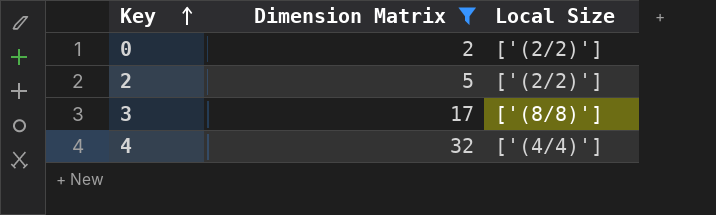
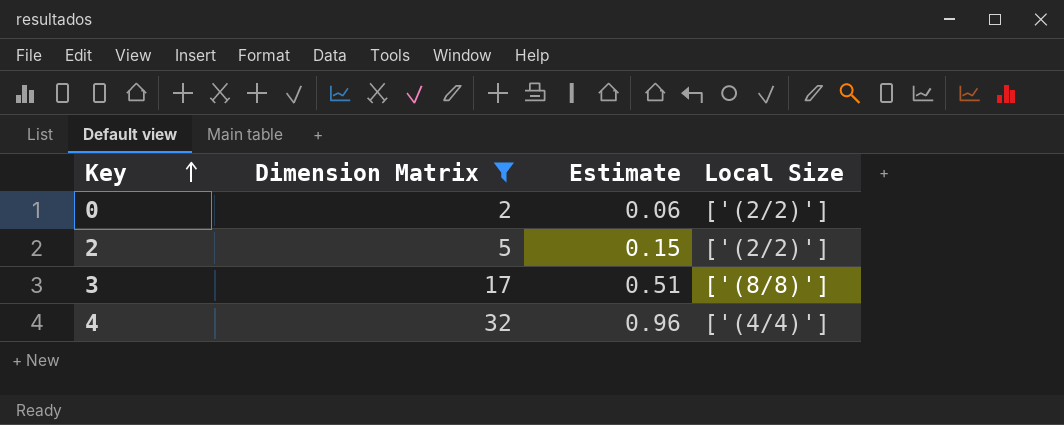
column Estimate | formula: none -> [Dimension Matrix] * 0.03

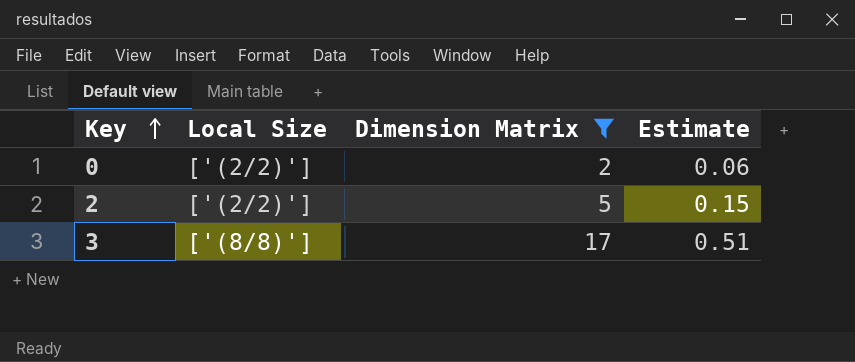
column Local Size | position: 4 -> 2
row 4: 32 | 0.96 | ['(4/4)'] -> none

